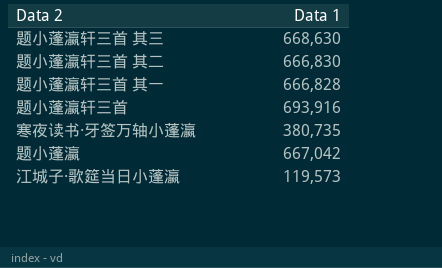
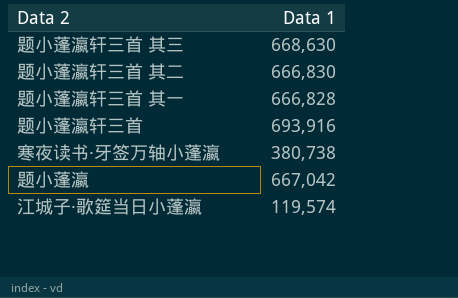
寒夜读书·牙签万轴小蓬瀛 | Data 1: 380,735 -> 380,738
江城子·歌筵当日小蓬瀛 | Data 1: 119,573 -> 119,574

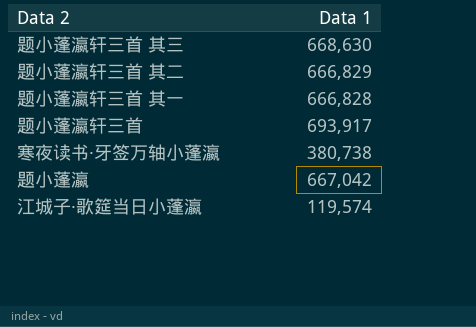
题小蓬瀛轩三首 其二 | Data 1: 666,830 -> 666,829
题小蓬瀛轩三首 | Data 1: 693,916 -> 693,917

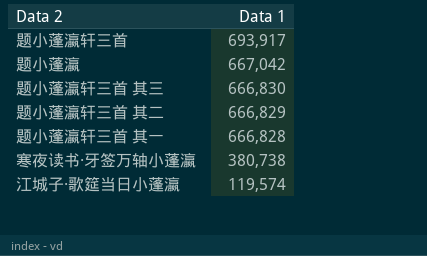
row order: none -> Data 1 descending
题小蓬瀛轩三首 其三 | Data 1: 668,630 -> 666,830

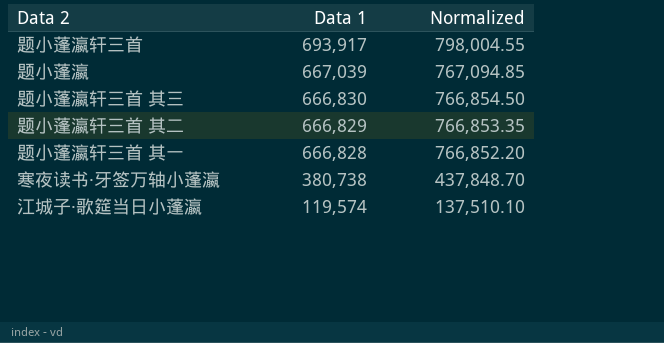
column Normalized | formula: none -> [Data 1] * 1.15
题小蓬瀛 | Data 1: 667,042 -> 667,039

